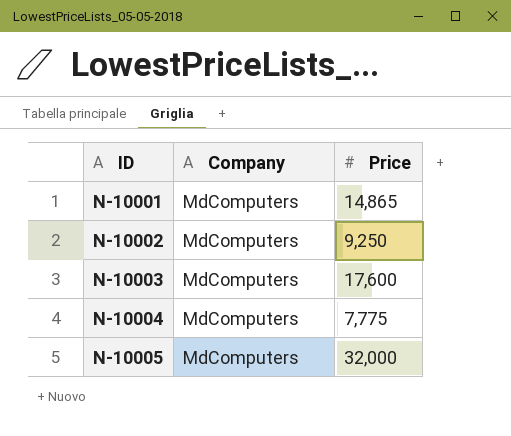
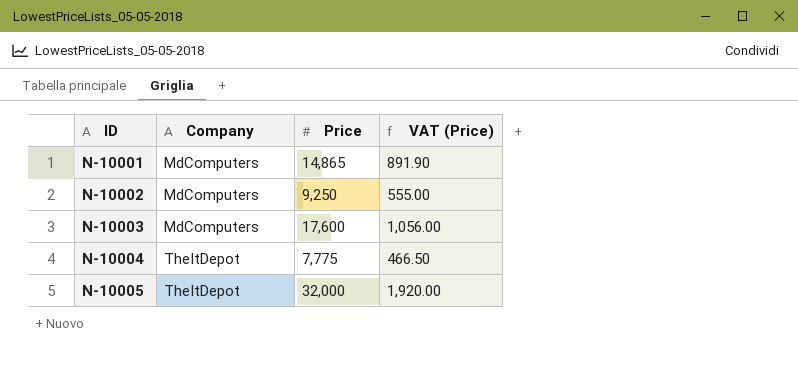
column VAT (Price) | formula: none -> [Price] * 0.06
N-10004 | Company: MdComputers -> TheItDepot
N-10005 | Company: MdComputers -> TheItDepot

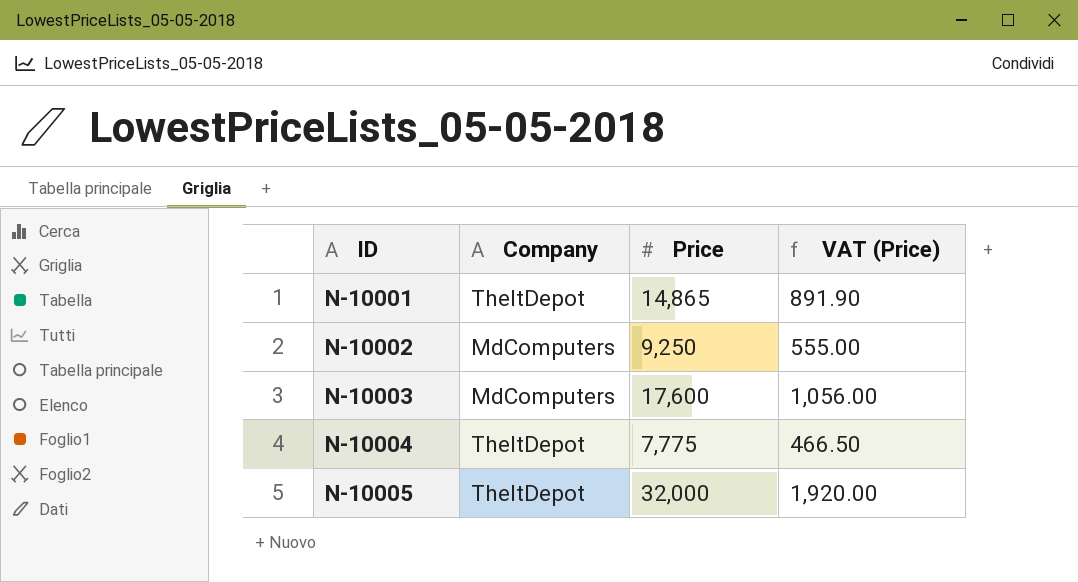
N-10001 | Company: MdComputers -> TheItDepot

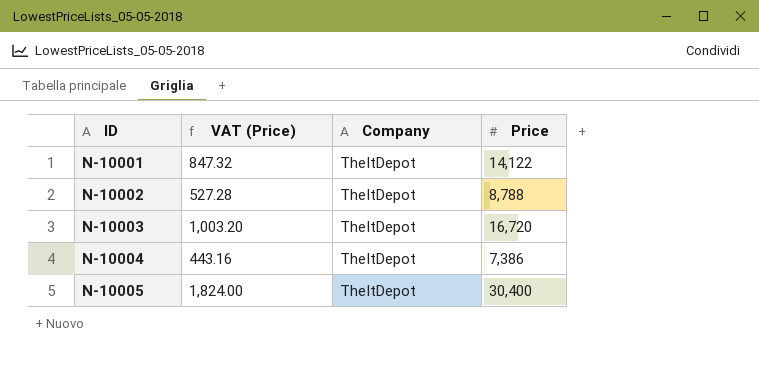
column VAT (Price) | position: 4 -> 2
N-10001 | VAT (Price): 891.90 -> 847.32
N-10001 | Price: 14,865 -> 14,122
N-10002 | VAT (Price): 555.00 -> 527.28
N-10002 | Company: MdComputers -> TheItDepot
N-10002 | Price: 9,250 -> 8,788
N-10003 | VAT (Price): 1,056.00 -> 1,003.20
N-10003 | Company: MdComputers -> TheItDepot
N-10003 | Price: 17,600 -> 16,720
N-10004 | VAT (Price): 466.50 -> 443.16
N-10004 | Price: 7,775 -> 7,386
N-10005 | VAT (Price): 1,920.00 -> 1,824.00
N-10005 | Price: 32,000 -> 30,400

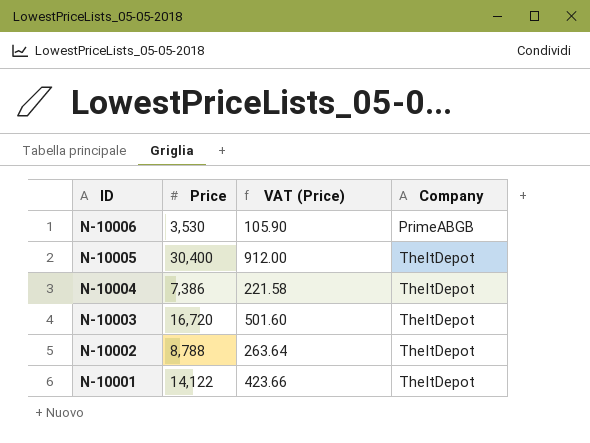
row order: ID ascending -> ID descending
column Price | position: 4 -> 2
column VAT (Price) | formula: [Price] * 0.06 -> [Price] * 0.03
row N-10006: none -> 3,530 | 105.90 | PrimeABGB

